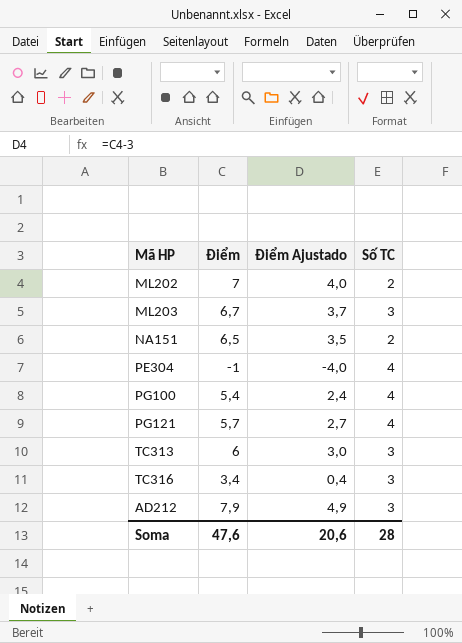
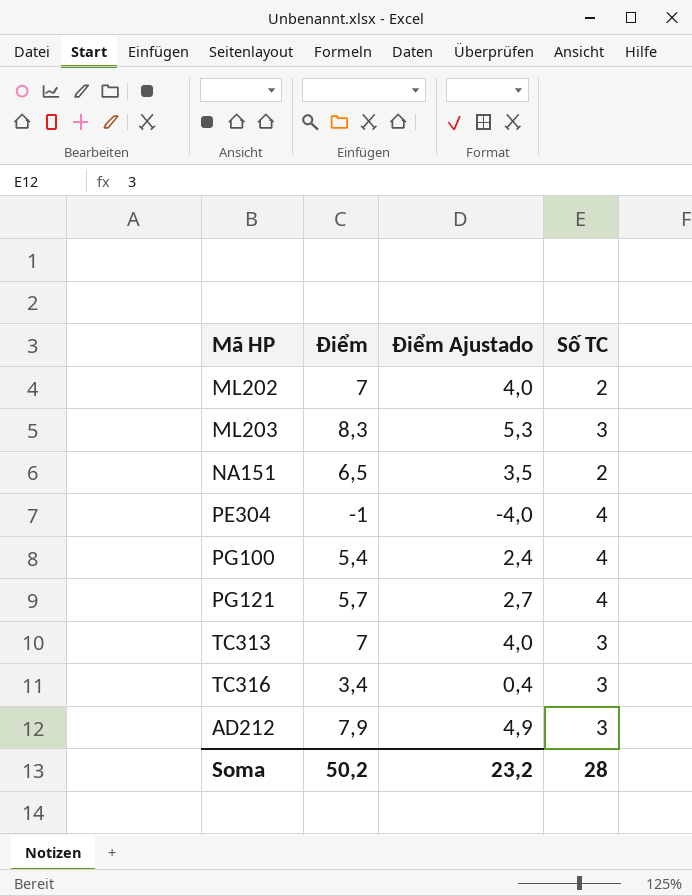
ML203 | Điểm: 6,7 -> 8,3
ML203 | Điểm Ajustado: 3,7 -> 5,3
TC313 | Điểm: 6 -> 7
TC313 | Điểm Ajustado: 3,0 -> 4,0
Soma | Điểm: 47,6 -> 50,2
Soma | Điểm Ajustado: 20,6 -> 23,2

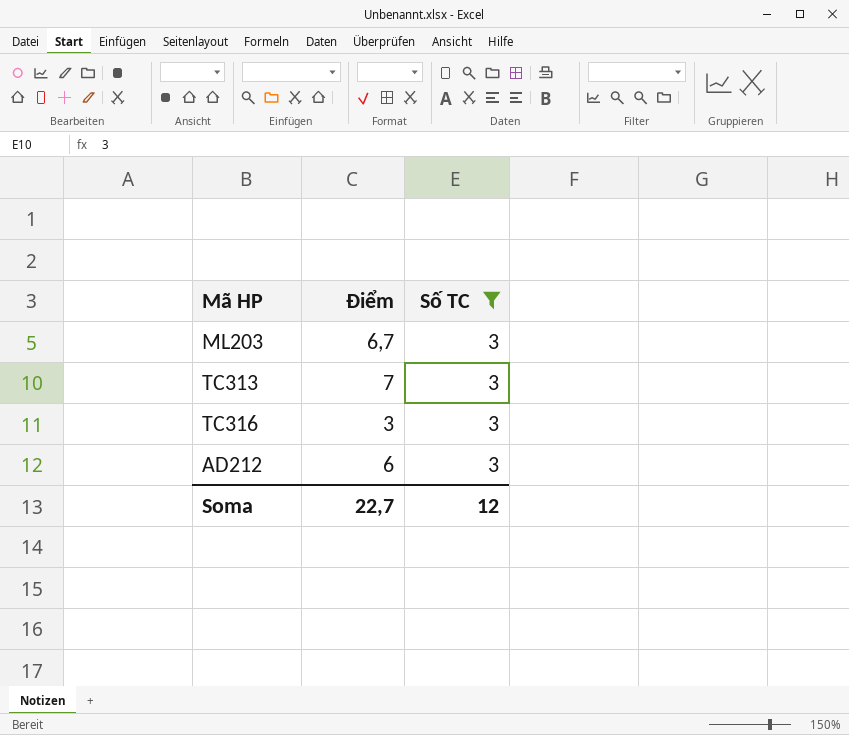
filter: none -> Số TC = 3
column Điểm Ajustado | formula: [Điểm] - 3 -> none
ML203 | Điểm: 8,3 -> 6,7
TC316 | Điểm: 3,4 -> 3
AD212 | Điểm: 7,9 -> 6
Soma | Điểm: 50,2 -> 22,7
Soma | Số TC: 28 -> 12

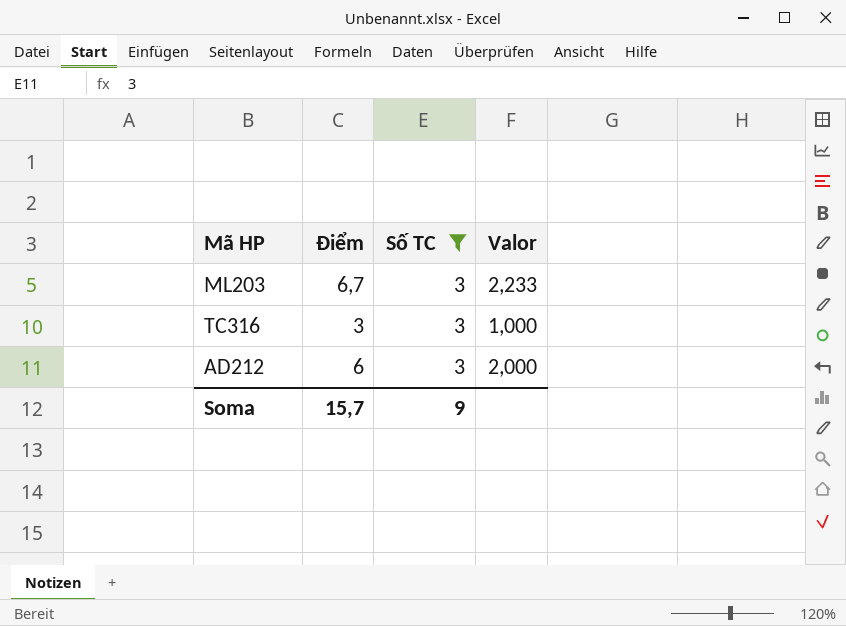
column Valor | formula: none -> [Điểm] / [Số TC]
row TC313: 7 | 3 -> none
Soma | Điểm: 22,7 -> 15,7
Soma | Số TC: 12 -> 9

